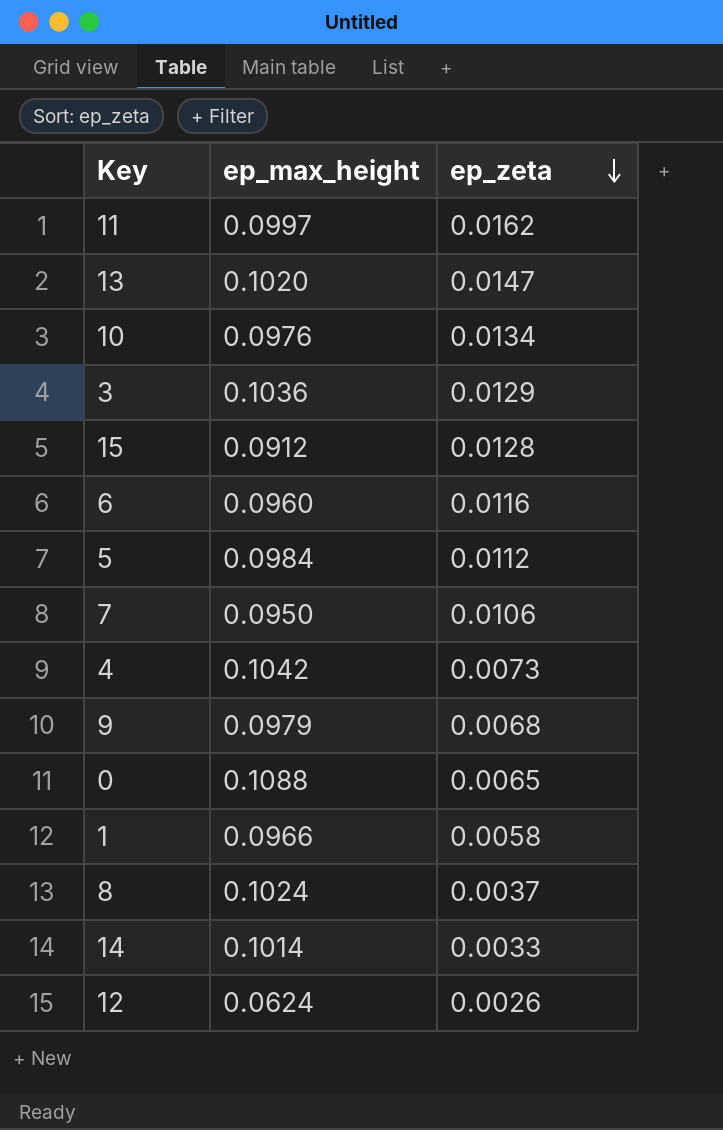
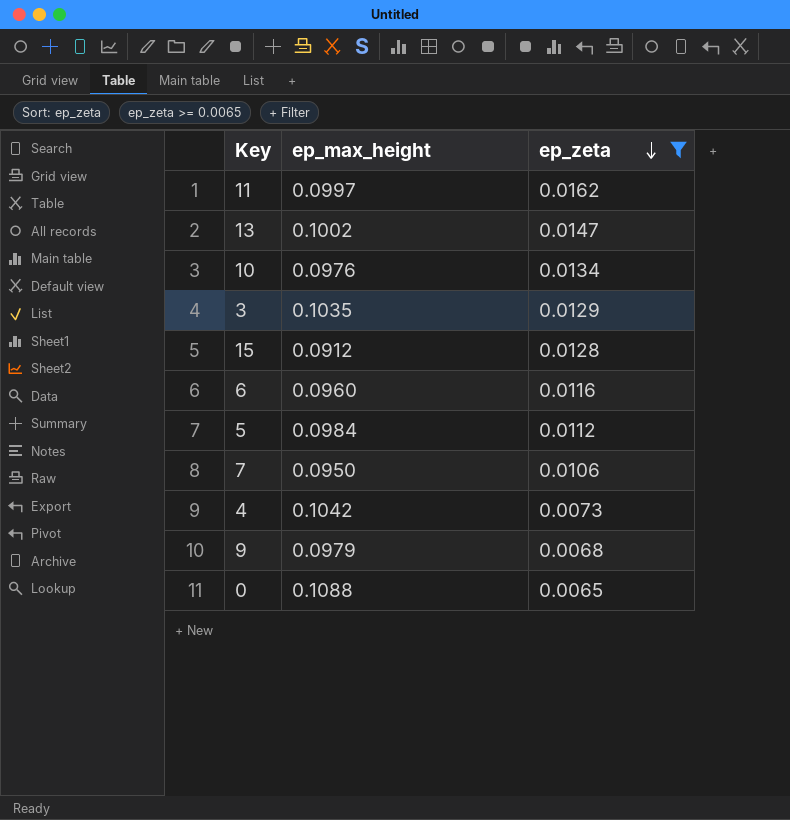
filter: none -> ep_zeta >= 0.0065
13 | ep_max_height: 0.1020 -> 0.1002
3 | ep_max_height: 0.1036 -> 0.1035

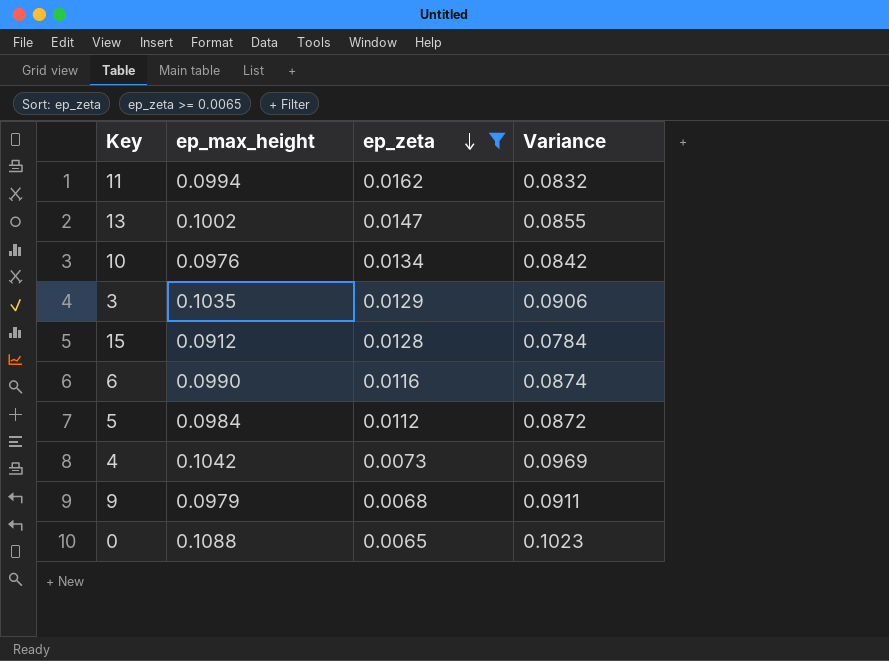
column Variance | formula: none -> [ep_max_height] - [ep_zeta]
row 7: 0.0950 | 0.0106 -> none
11 | ep_max_height: 0.0997 -> 0.0994
6 | ep_max_height: 0.0960 -> 0.0990

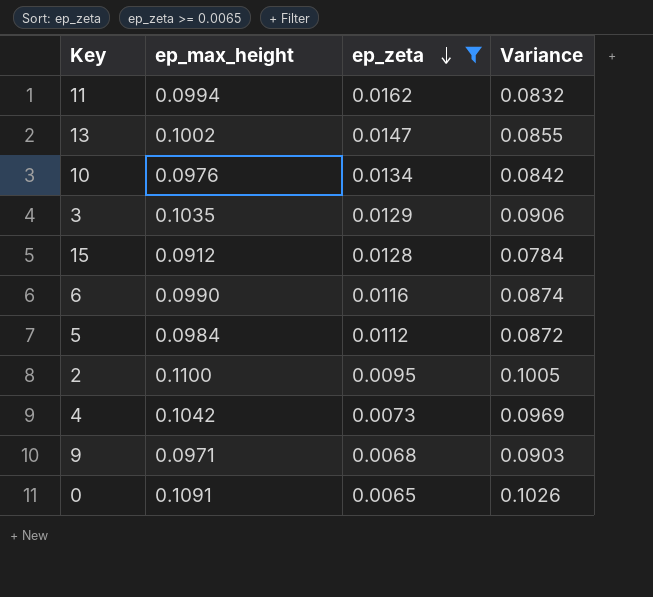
row 2: none -> 0.1100 | 0.0095 | 0.1005
9 | ep_max_height: 0.0979 -> 0.0971
9 | Variance: 0.0911 -> 0.0903
0 | ep_max_height: 0.1088 -> 0.1091
0 | Variance: 0.1023 -> 0.1026

